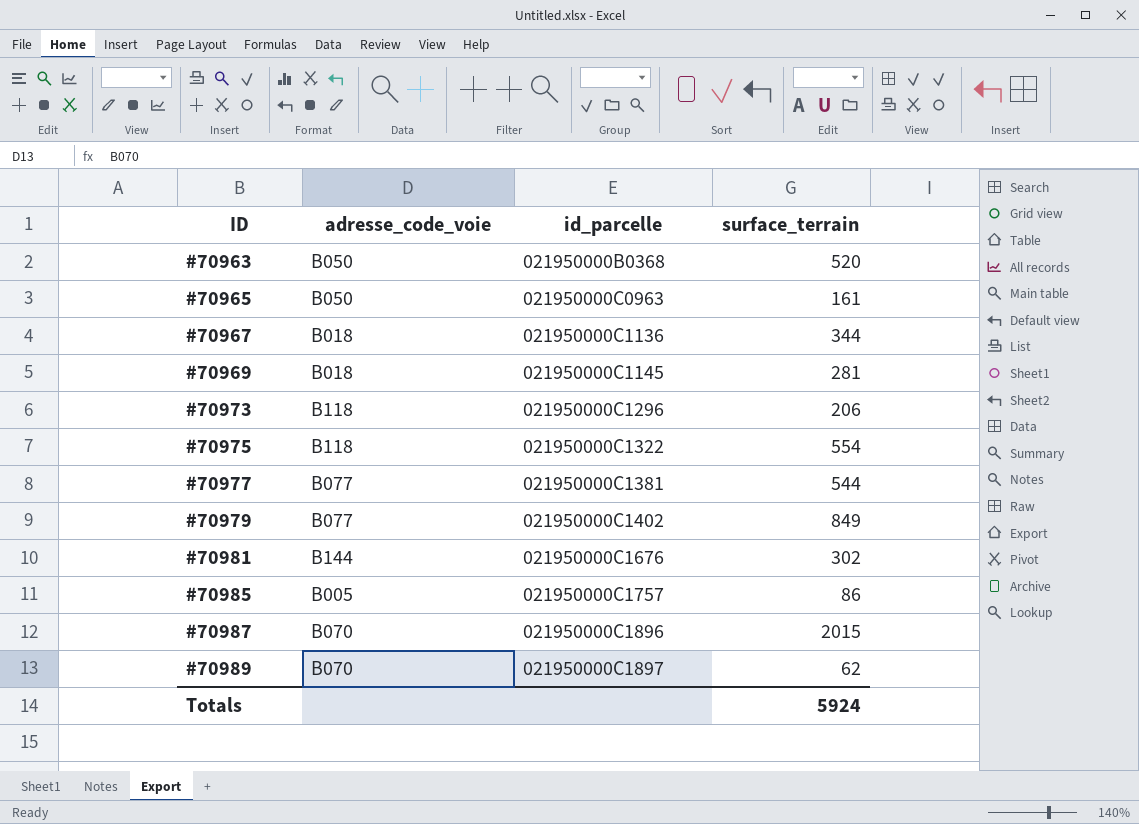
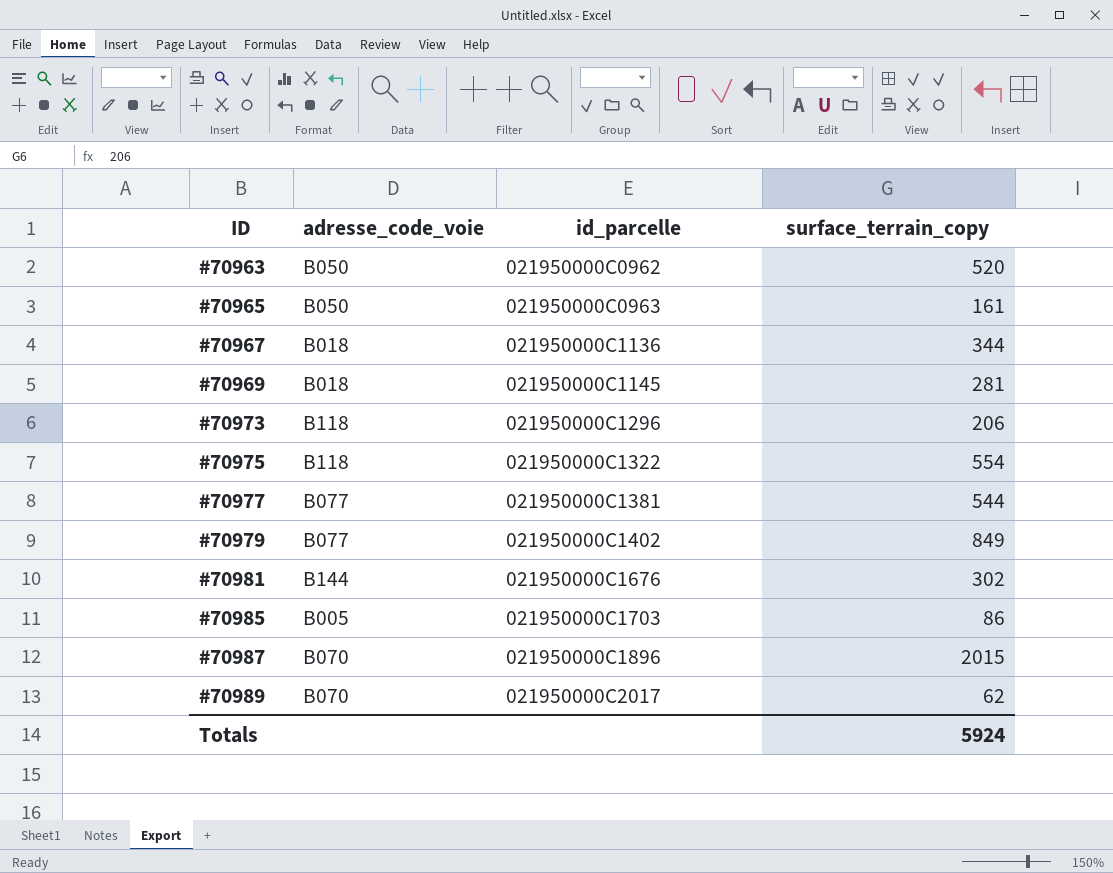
column name: surface_terrain -> surface_terrain_copy
#70963 | id_parcelle: 021950000B0368 -> 021950000C0962
#70985 | id_parcelle: 021950000C1757 -> 021950000C1703
#70989 | id_parcelle: 021950000C1897 -> 021950000C2017

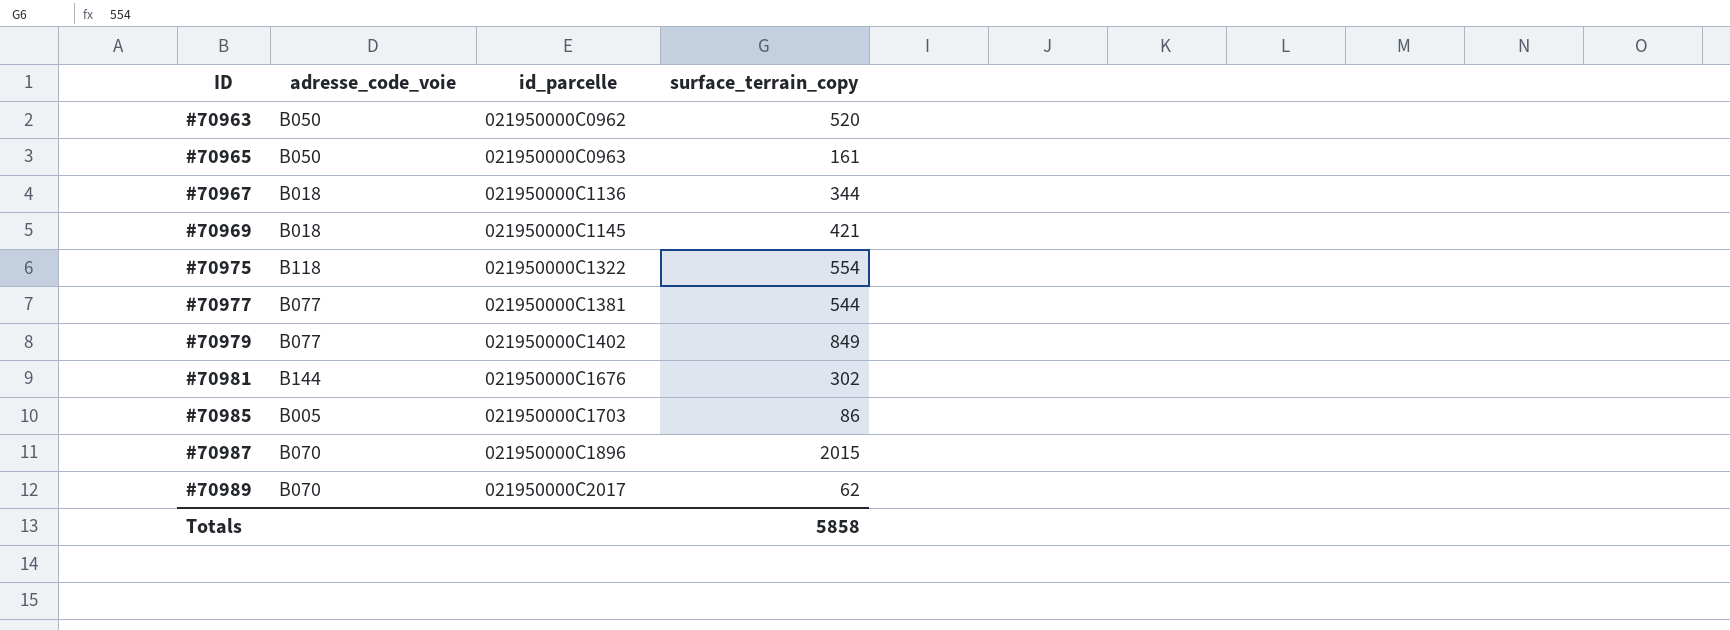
row #70973: B118 | 021950000C1296 | 206 -> none
#70969 | surface_terrain_copy: 281 -> 421
Totals | surface_terrain_copy: 5924 -> 5858

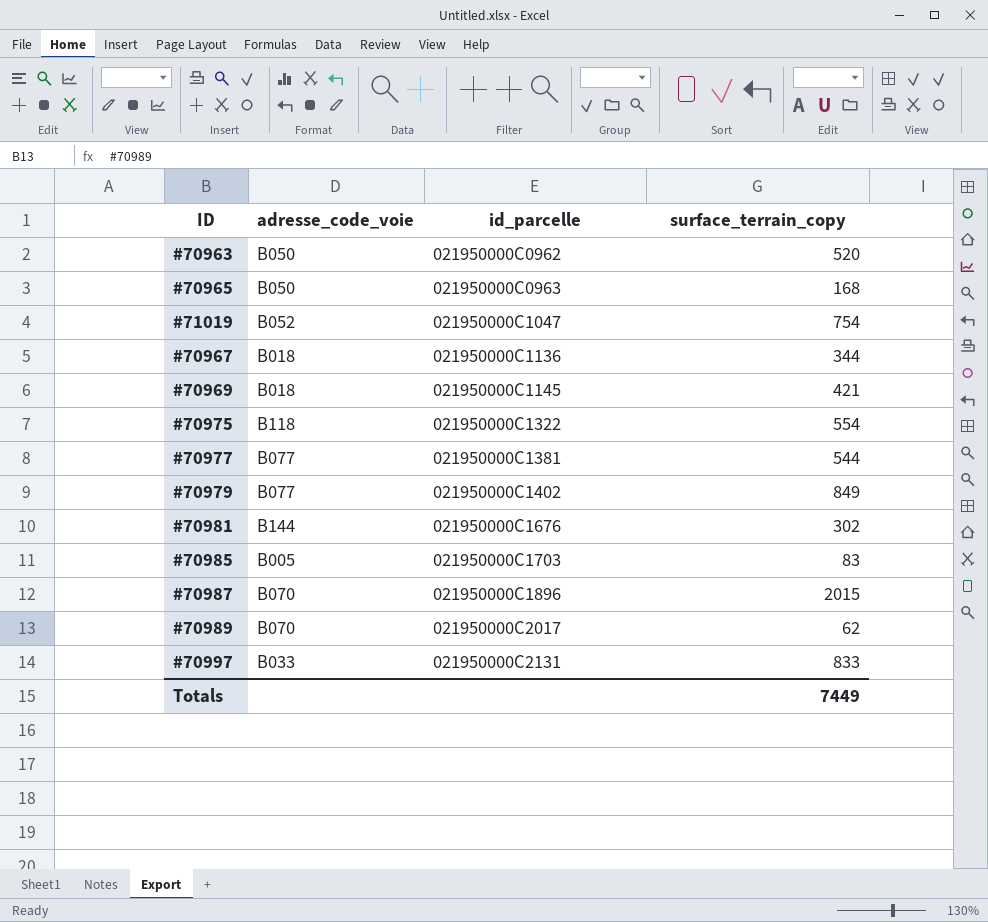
#70965 | surface_terrain_copy: 161 -> 168
row #71019: none -> B052 | 021950000C1047 | 754
#70985 | surface_terrain_copy: 86 -> 83
row #70997: none -> B033 | 021950000C2131 | 833
Totals | surface_terrain_copy: 5858 -> 7449

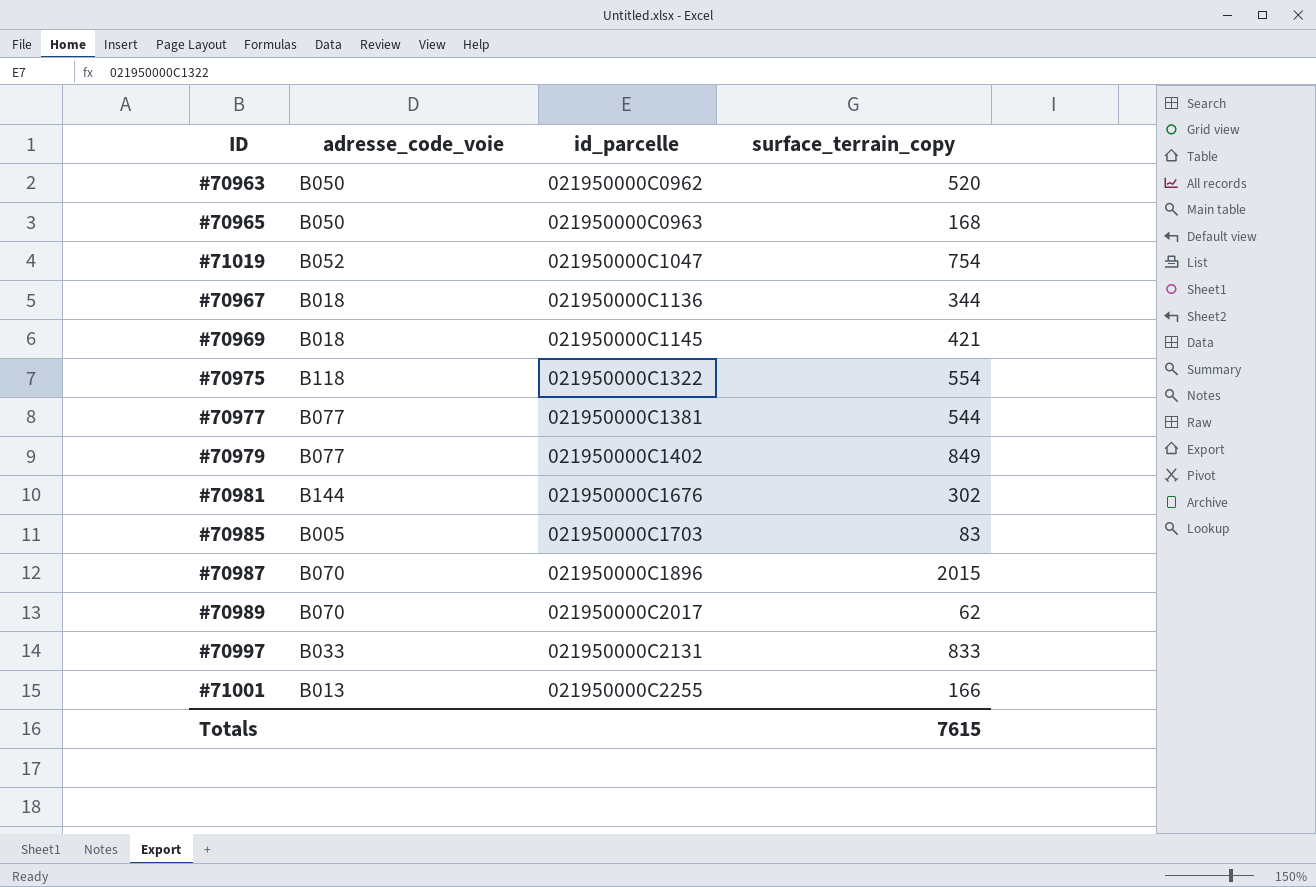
row #71001: none -> B013 | 021950000C2255 | 166
Totals | surface_terrain_copy: 7449 -> 7615

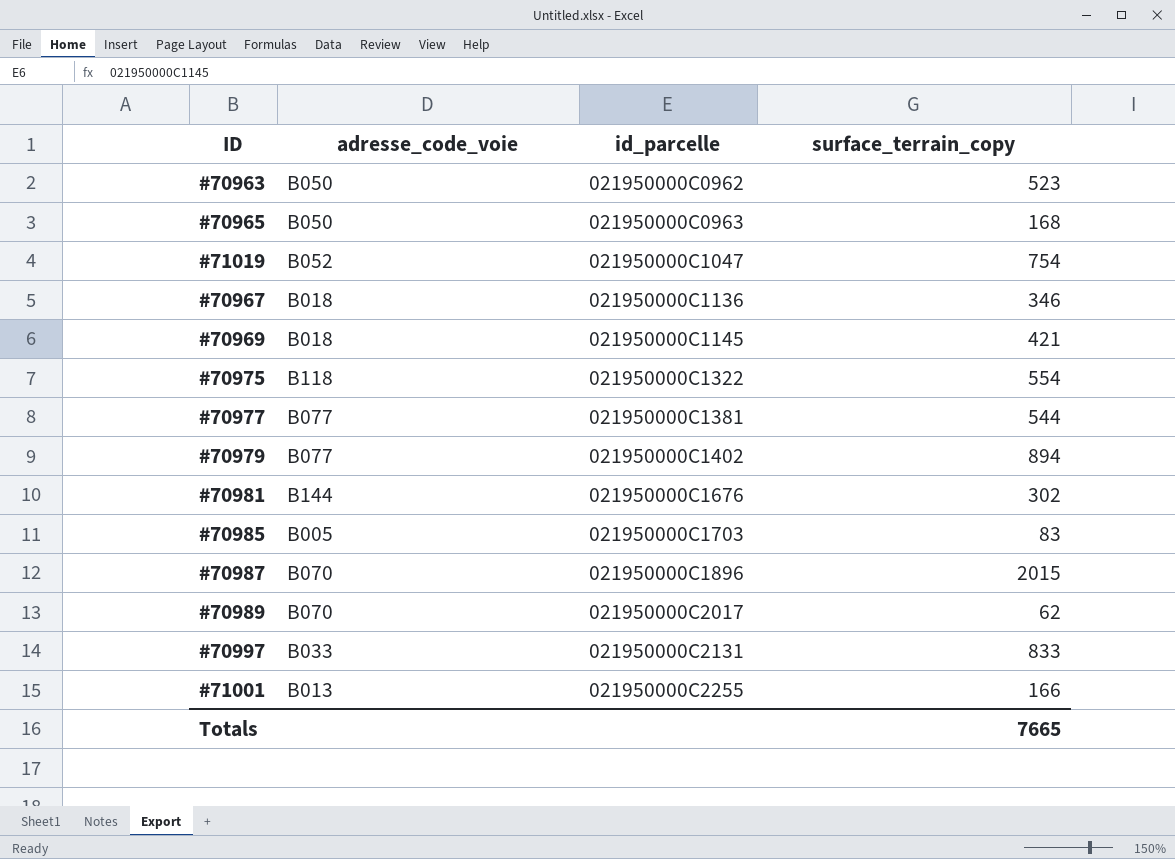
#70963 | surface_terrain_copy: 520 -> 523
#70967 | surface_terrain_copy: 344 -> 346
#70979 | surface_terrain_copy: 849 -> 894
Totals | surface_terrain_copy: 7615 -> 7665

